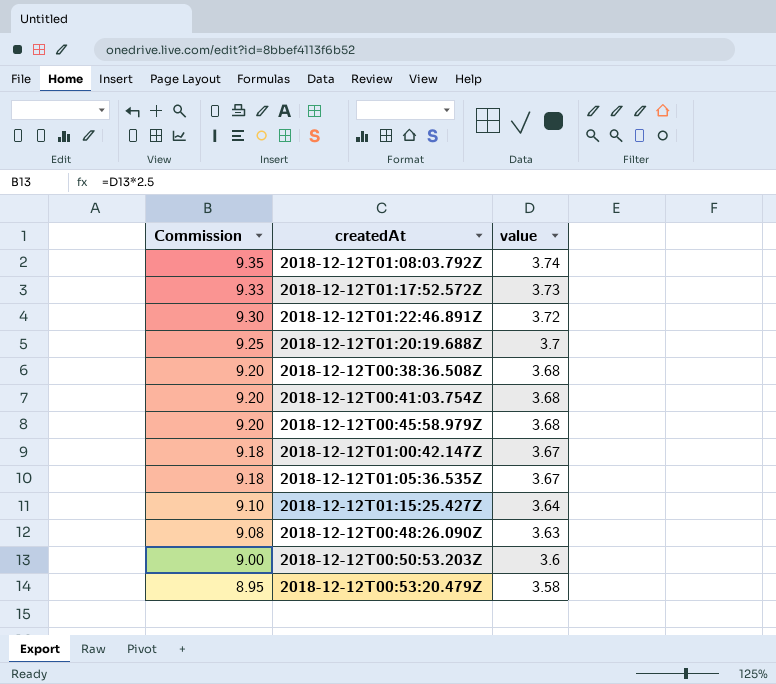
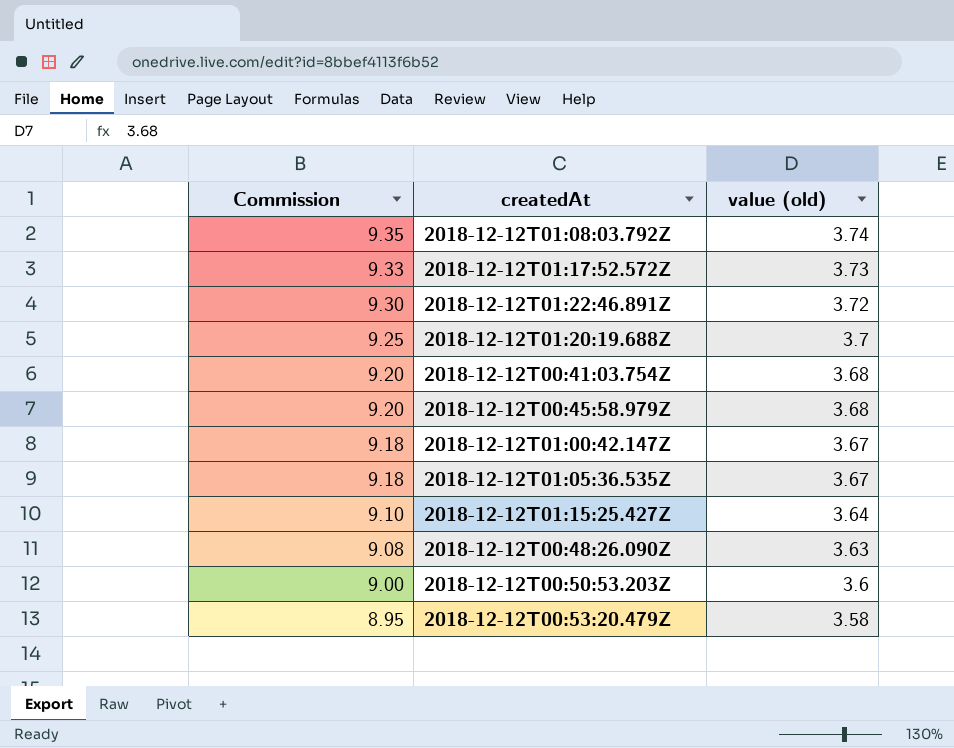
column name: value -> value (old)
row 2018-12-12T00:38:36.508Z: 9.20 | 3.68 -> none

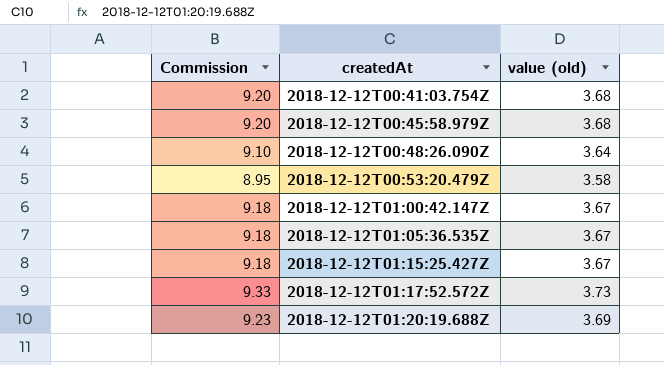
row order: Commission descending -> createdAt ascending
row 2018-12-12T01:08:03.792Z: 9.35 | 3.74 -> none
row 2018-12-12T01:22:46.891Z: 9.30 | 3.72 -> none
row 2018-12-12T00:50:53.203Z: 9.00 | 3.6 -> none
2018-12-12T00:48:26.090Z | Commission: 9.08 -> 9.10
2018-12-12T00:48:26.090Z | value (old): 3.63 -> 3.64
2018-12-12T01:15:25.427Z | Commission: 9.10 -> 9.18
2018-12-12T01:15:25.427Z | value (old): 3.64 -> 3.67
2018-12-12T01:20:19.688Z | Commission: 9.25 -> 9.23
2018-12-12T01:20:19.688Z | value (old): 3.7 -> 3.69

